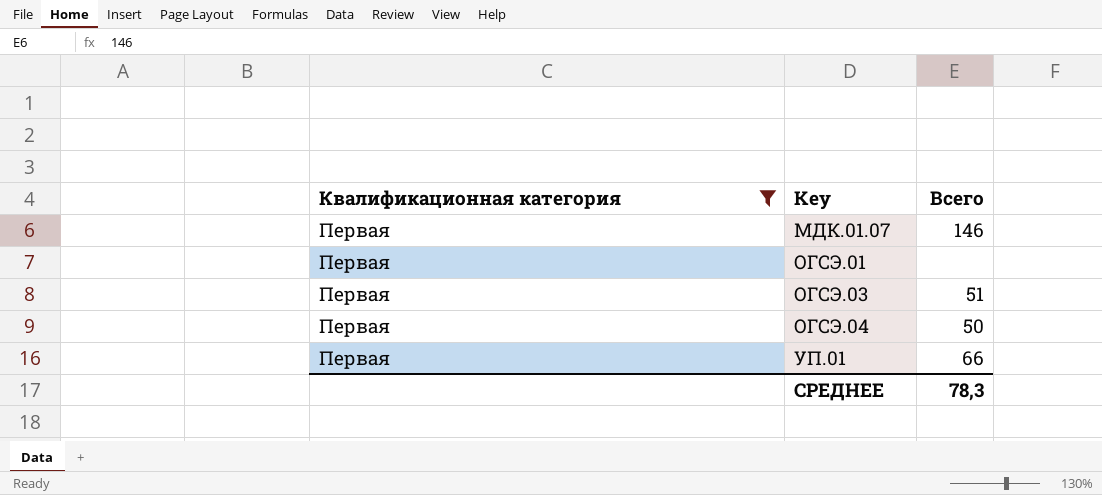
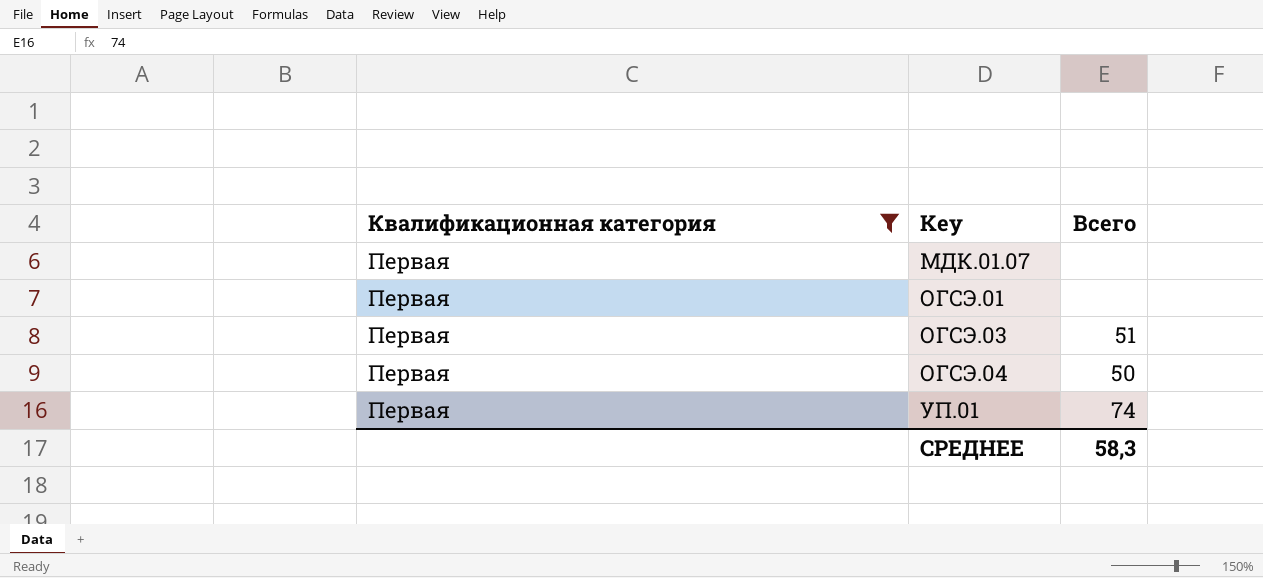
МДК.01.07 | Всего: 146 -> none
УП.01 | Всего: 66 -> 74
СРЕДНЕЕ | Всего: 78,3 -> 58,3

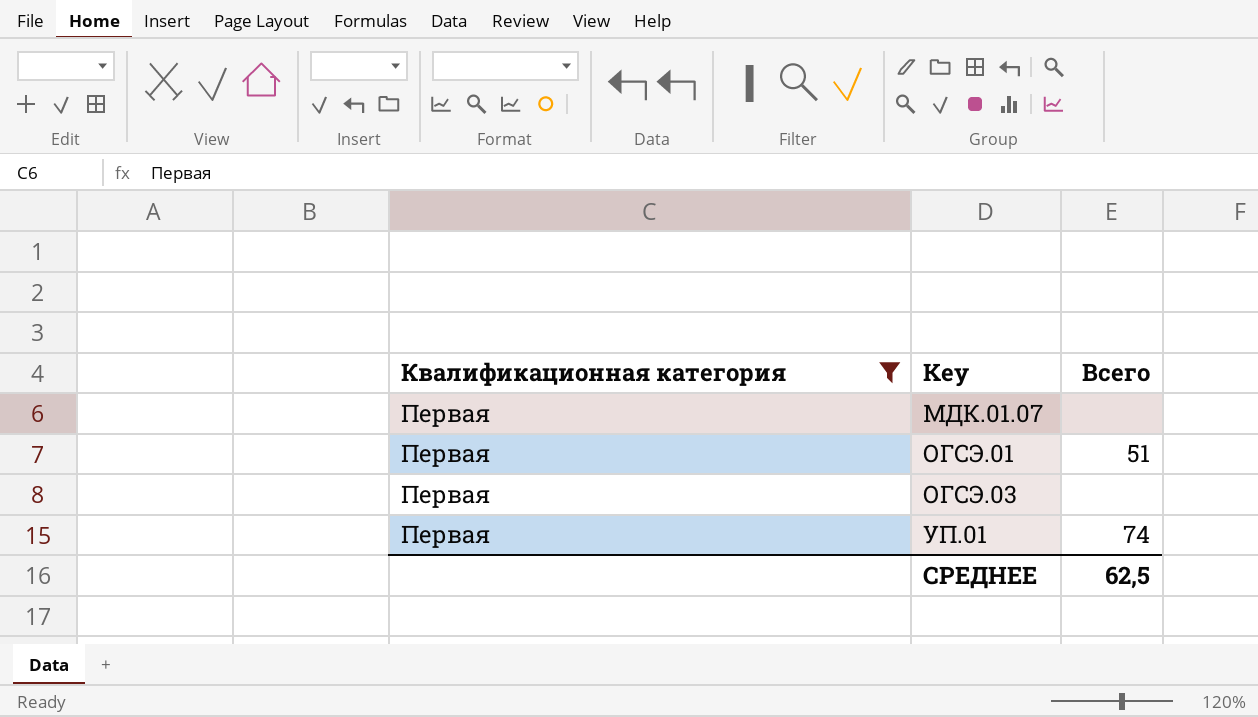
row ОГСЭ.04: Первая | 50 -> none
ОГСЭ.01 | Всего: none -> 51
ОГСЭ.03 | Всего: 51 -> none
СРЕДНЕЕ | Всего: 58,3 -> 62,5

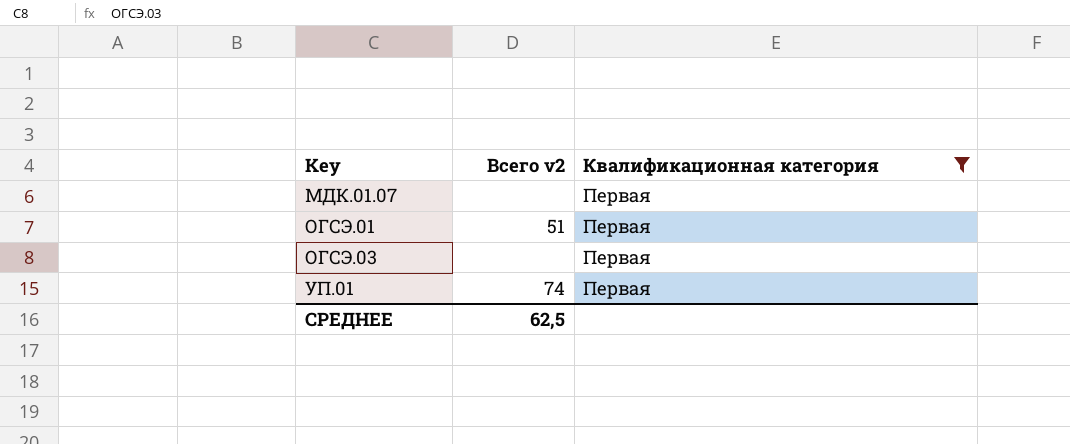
column name: Всего -> Всего v2
column Квалификационная категория | position: 1 -> 3

